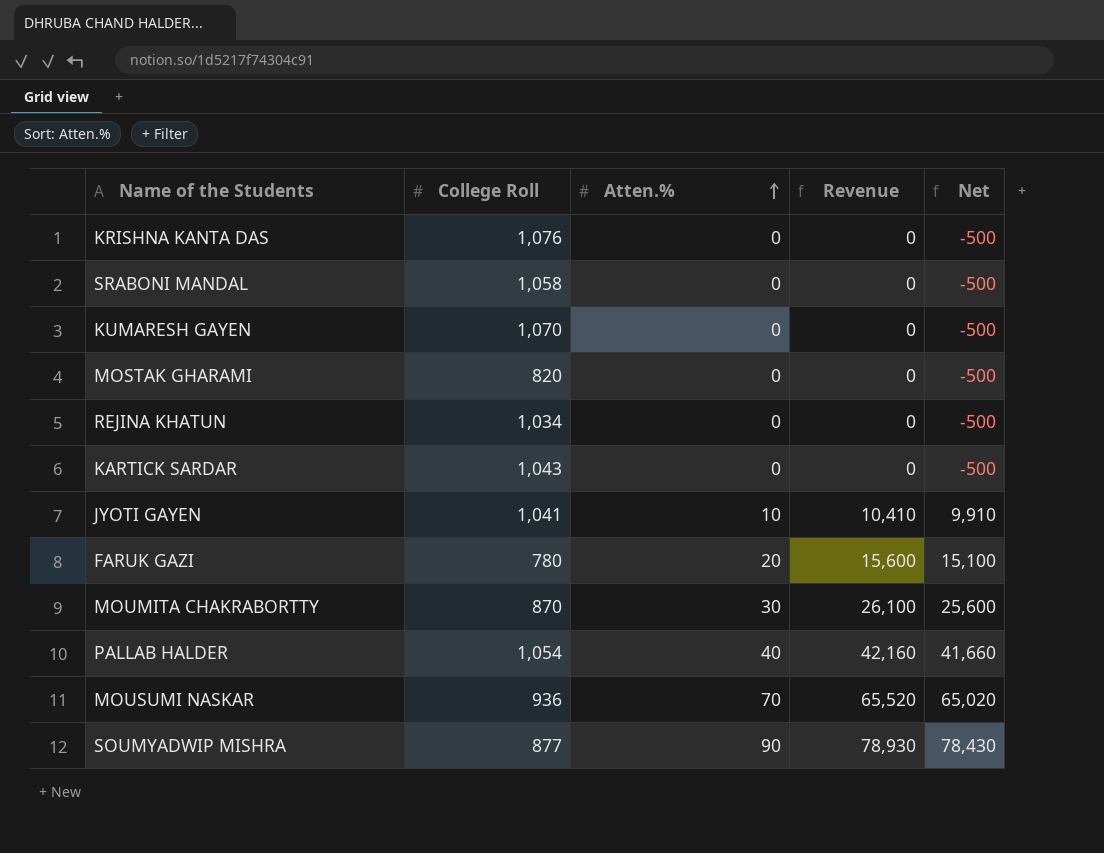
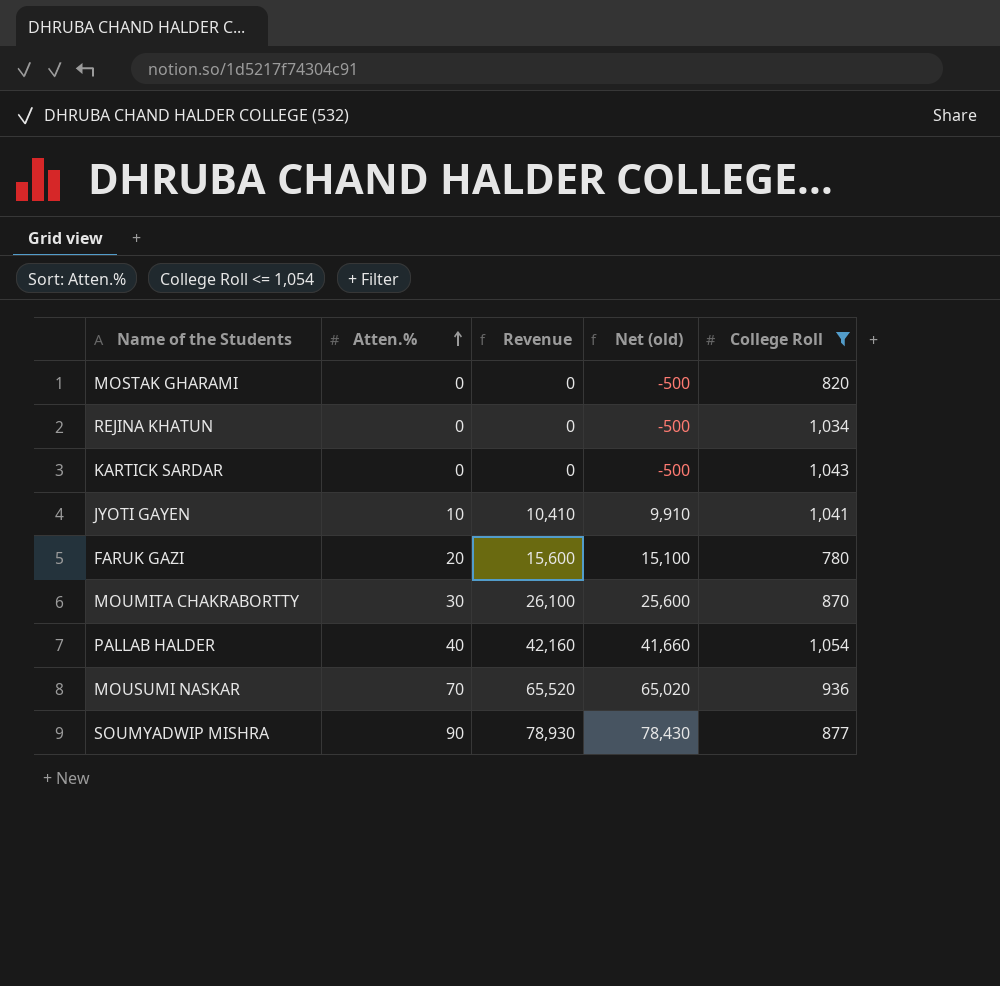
filter: none -> College Roll <= 1,054
column name: Net -> Net (old)
column College Roll | position: 2 -> 5

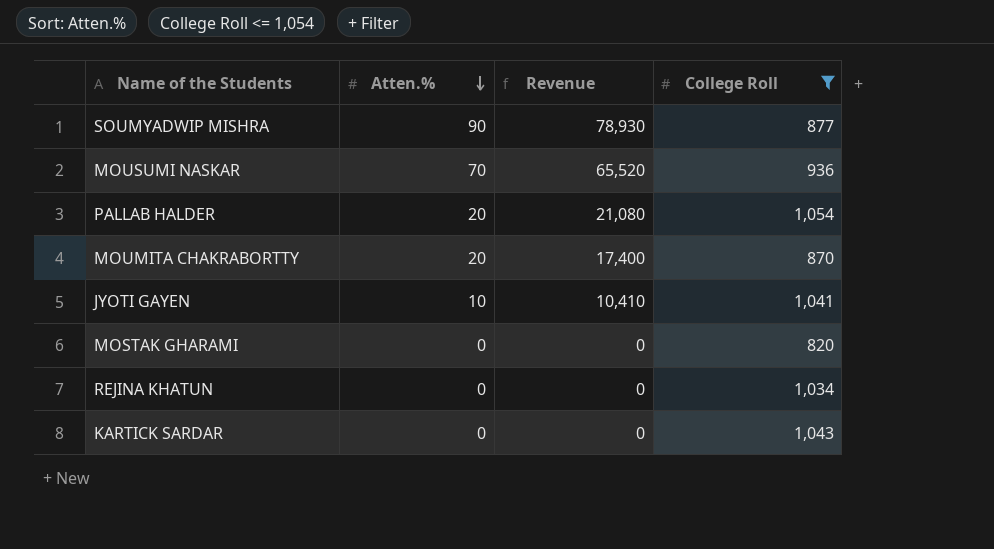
row order: Atten.% ascending -> Atten.% descending
column Net (old) | formula: [Revenue] - 500 -> none
row FARUK GAZI: 20 | 15,600 | 15,100 | 780 -> none
PALLAB HALDER | Atten.%: 40 -> 20
PALLAB HALDER | Revenue: 42,160 -> 21,080
MOUMITA CHAKRABORTTY | Atten.%: 30 -> 20
MOUMITA CHAKRABORTTY | Revenue: 26,100 -> 17,400

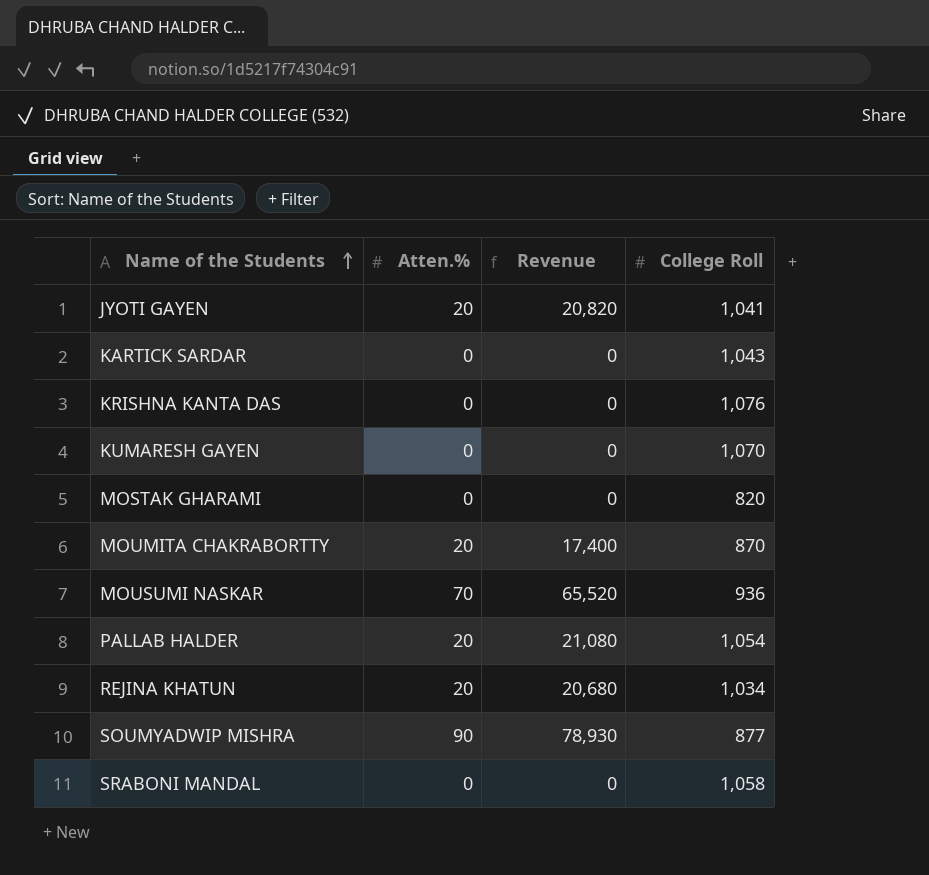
filter: College Roll <= 1,054 -> none
row order: Atten.% descending -> Name of the Students ascending
JYOTI GAYEN | Atten.%: 10 -> 20
JYOTI GAYEN | Revenue: 10,410 -> 20,820
REJINA KHATUN | Atten.%: 0 -> 20
REJINA KHATUN | Revenue: 0 -> 20,680

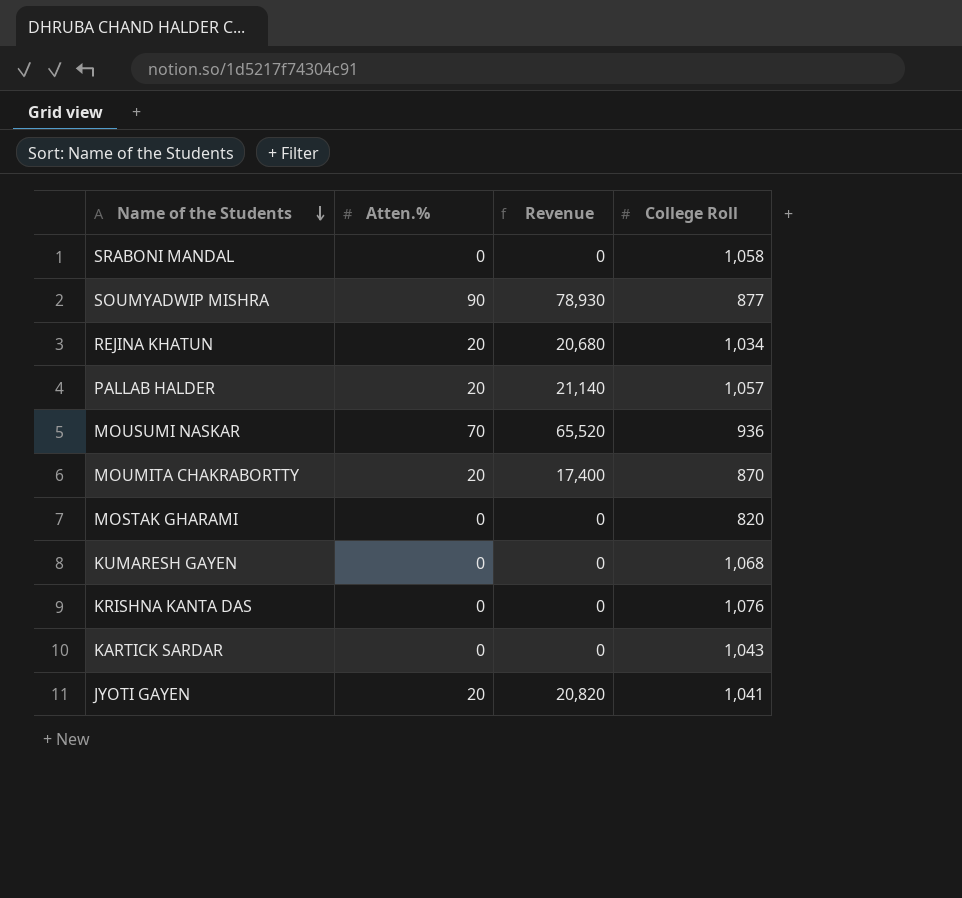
row order: Name of the Students ascending -> Name of the Students descending
PALLAB HALDER | Revenue: 21,080 -> 21,140
PALLAB HALDER | College Roll: 1,054 -> 1,057
KUMARESH GAYEN | College Roll: 1,070 -> 1,068

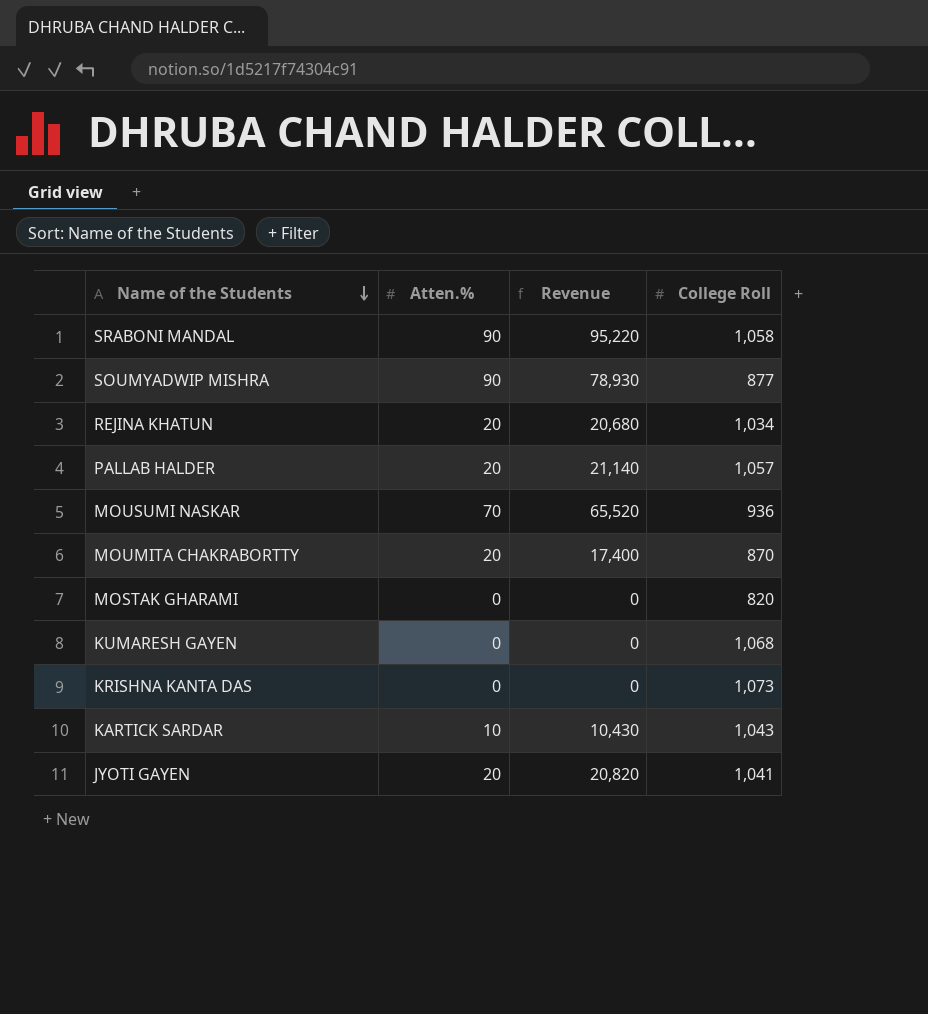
SRABONI MANDAL | Atten.%: 0 -> 90
SRABONI MANDAL | Revenue: 0 -> 95,220
KRISHNA KANTA DAS | College Roll: 1,076 -> 1,073
KARTICK SARDAR | Atten.%: 0 -> 10
KARTICK SARDAR | Revenue: 0 -> 10,430

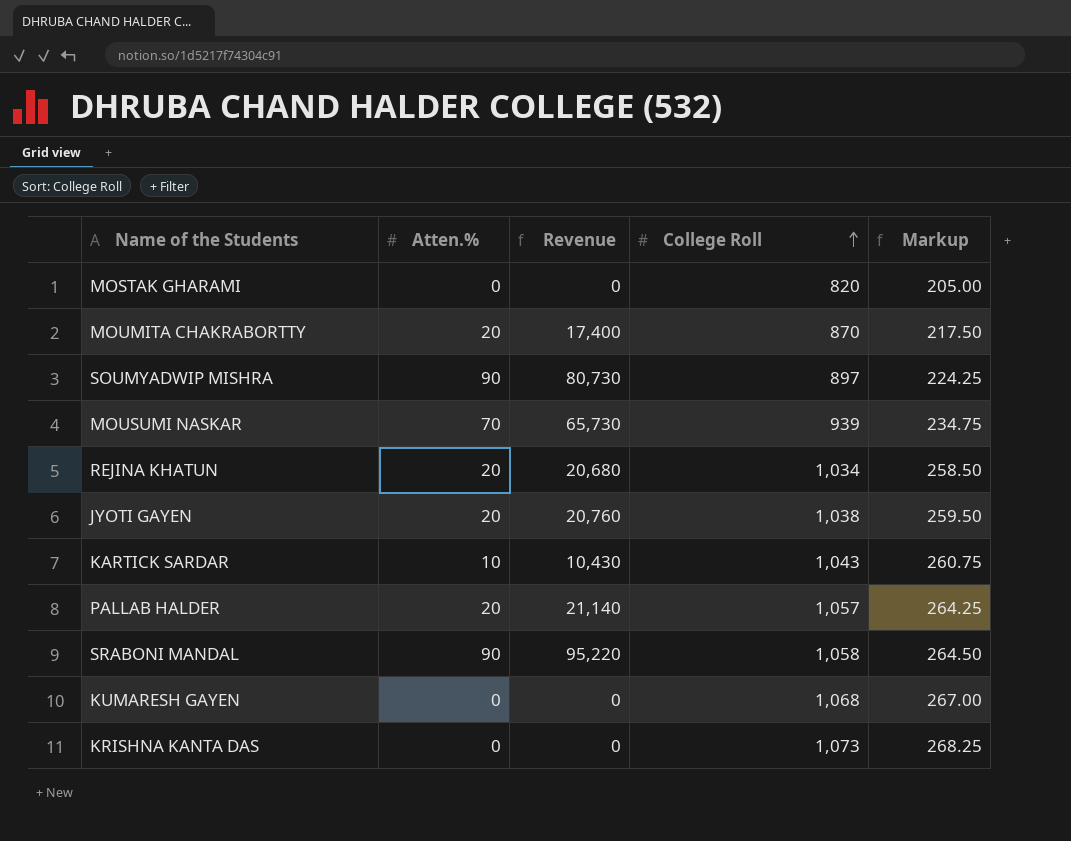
row order: Name of the Students descending -> College Roll ascending
column Markup | formula: none -> [College Roll] * 0.25
SOUMYADWIP MISHRA | Revenue: 78,930 -> 80,730
SOUMYADWIP MISHRA | College Roll: 877 -> 897
MOUSUMI NASKAR | Revenue: 65,520 -> 65,730
MOUSUMI NASKAR | College Roll: 936 -> 939
JYOTI GAYEN | Revenue: 20,820 -> 20,760
JYOTI GAYEN | College Roll: 1,041 -> 1,038

